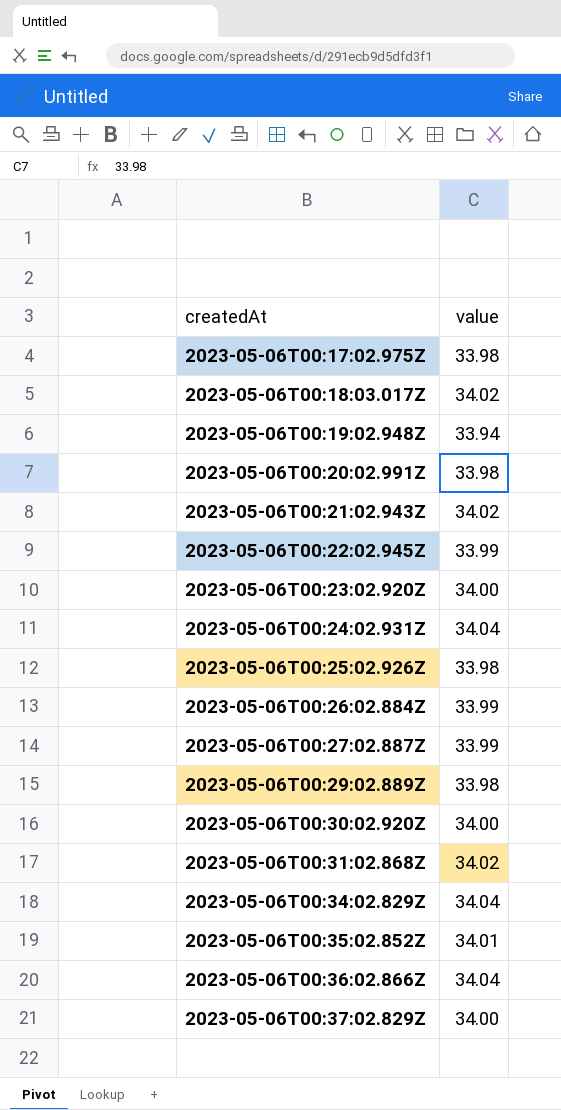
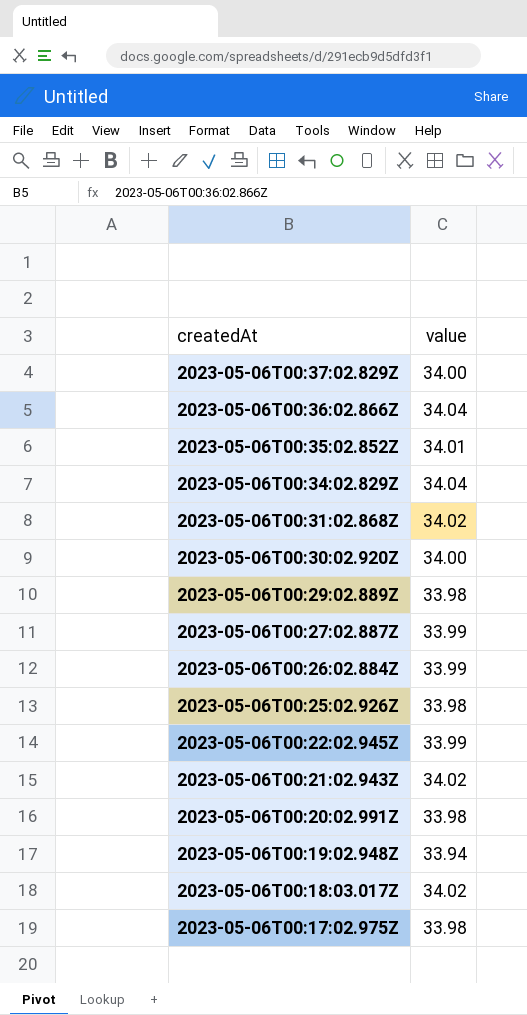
row order: createdAt ascending -> createdAt descending
row 2023-05-06T00:23:02.920Z: 34.00 -> none
row 2023-05-06T00:24:02.931Z: 34.04 -> none

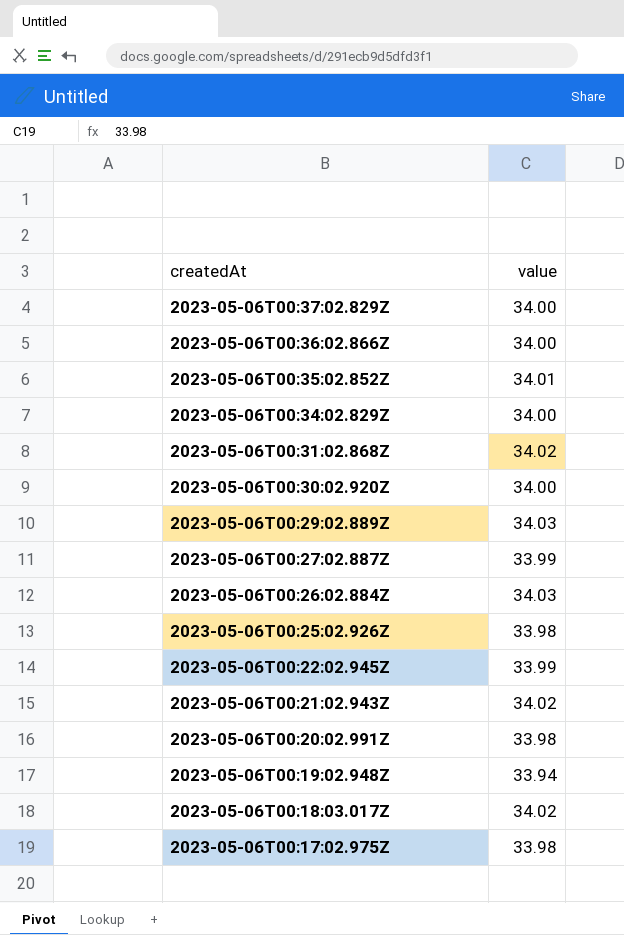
2023-05-06T00:36:02.866Z | value: 34.04 -> 34.00
2023-05-06T00:34:02.829Z | value: 34.04 -> 34.00
2023-05-06T00:29:02.889Z | value: 33.98 -> 34.03
2023-05-06T00:26:02.884Z | value: 33.99 -> 34.03

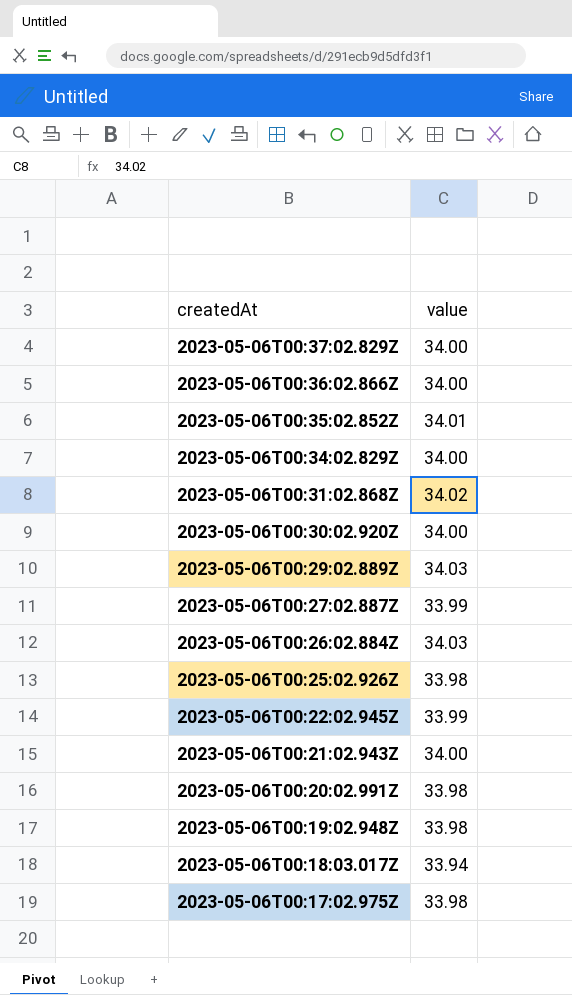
2023-05-06T00:21:02.943Z | value: 34.02 -> 34.00
2023-05-06T00:19:02.948Z | value: 33.94 -> 33.98
2023-05-06T00:18:03.017Z | value: 34.02 -> 33.94

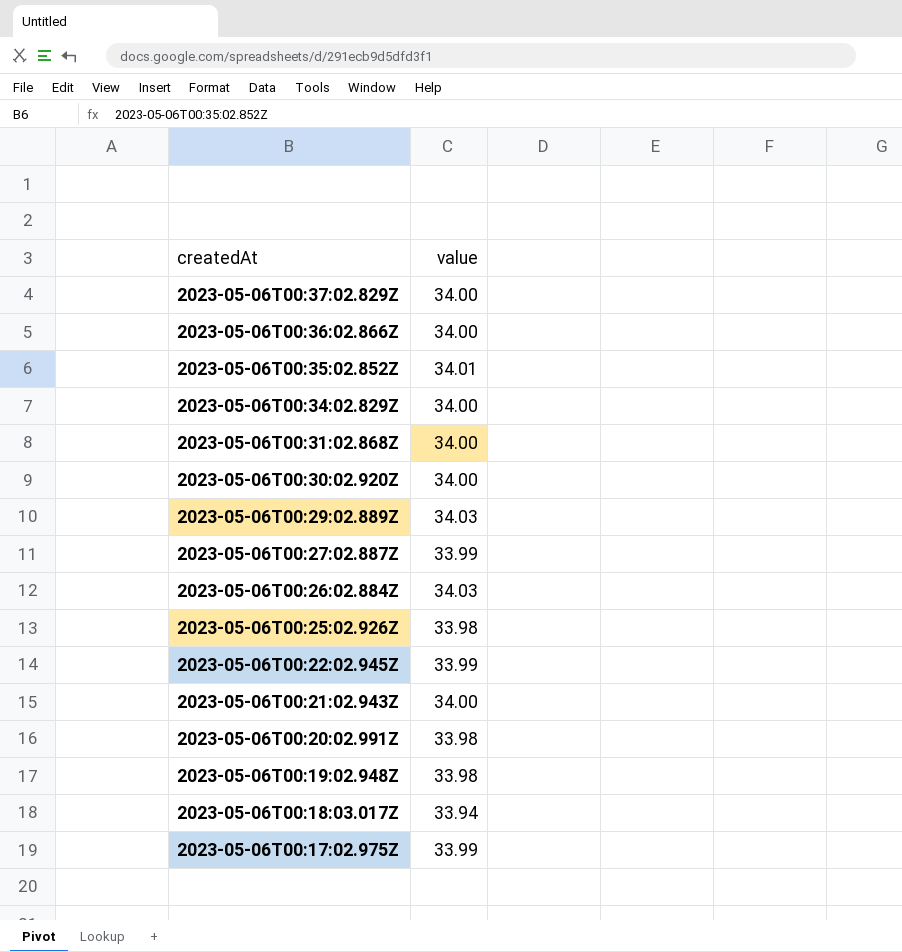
2023-05-06T00:31:02.868Z | value: 34.02 -> 34.00
2023-05-06T00:17:02.975Z | value: 33.98 -> 33.99

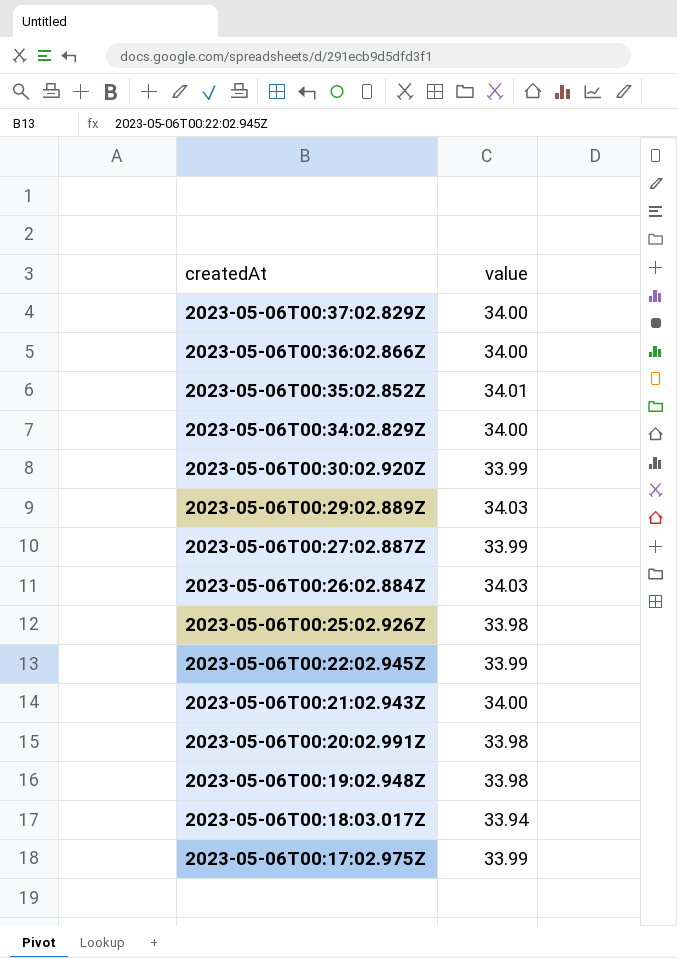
row 2023-05-06T00:31:02.868Z: 34.00 -> none
2023-05-06T00:30:02.920Z | value: 34.00 -> 33.99

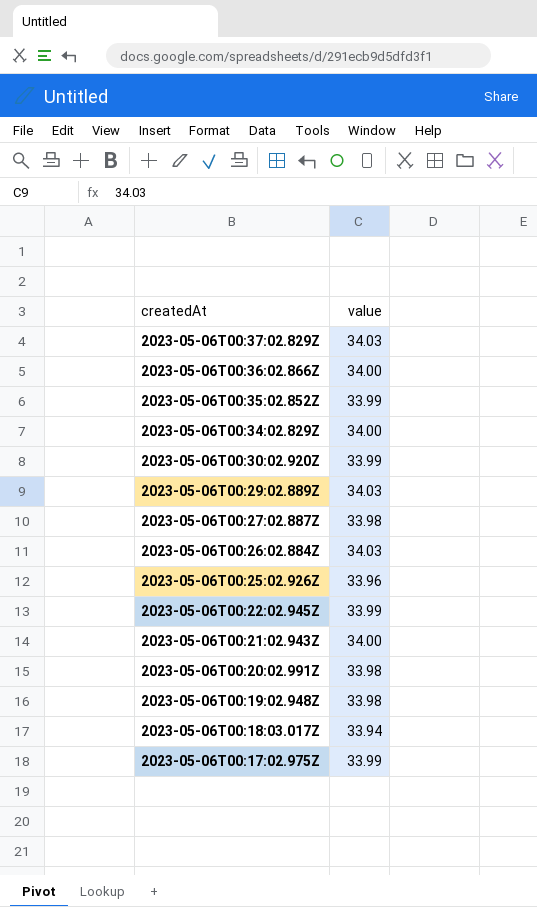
2023-05-06T00:37:02.829Z | value: 34.00 -> 34.03
2023-05-06T00:35:02.852Z | value: 34.01 -> 33.99
2023-05-06T00:27:02.887Z | value: 33.99 -> 33.98
2023-05-06T00:25:02.926Z | value: 33.98 -> 33.96

